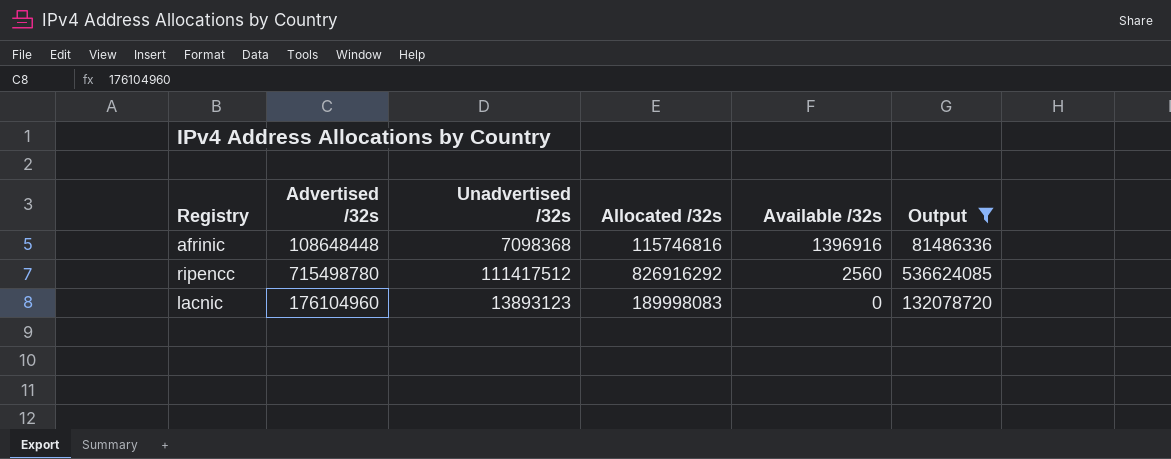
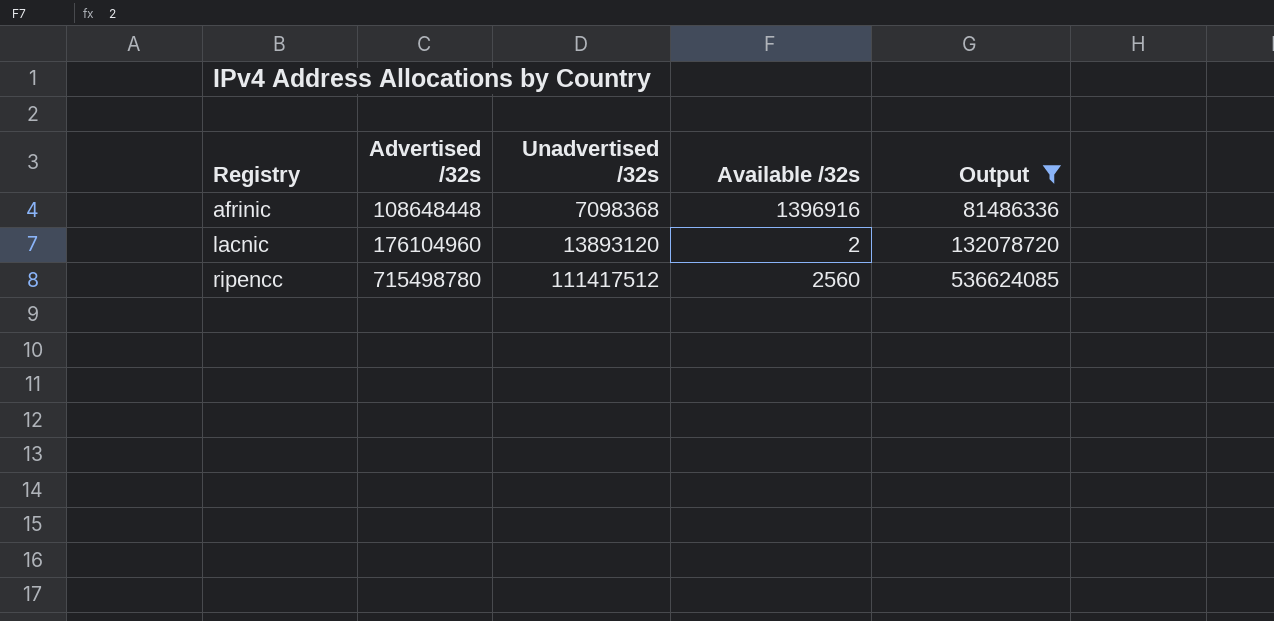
row order: Available /32s descending -> Registry ascending
column Allocated /32s | formula: [Advertised /32s] + [Unadvertised /32s] -> none
lacnic | Unadvertised /32s: 13893123 -> 13893120
lacnic | Available /32s: 0 -> 2

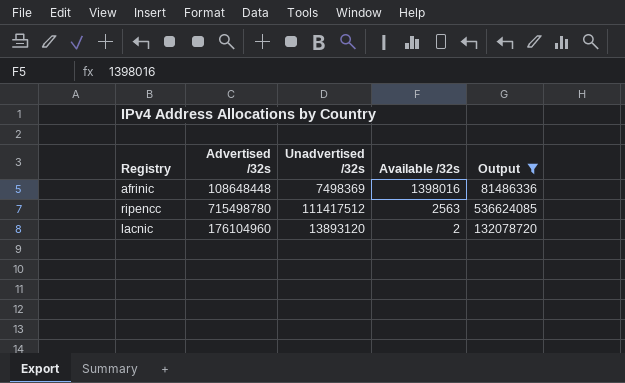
row order: Registry ascending -> Available /32s descending
afrinic | Unadvertised /32s: 7098368 -> 7498369
afrinic | Available /32s: 1396916 -> 1398016
ripencc | Available /32s: 2560 -> 2563

